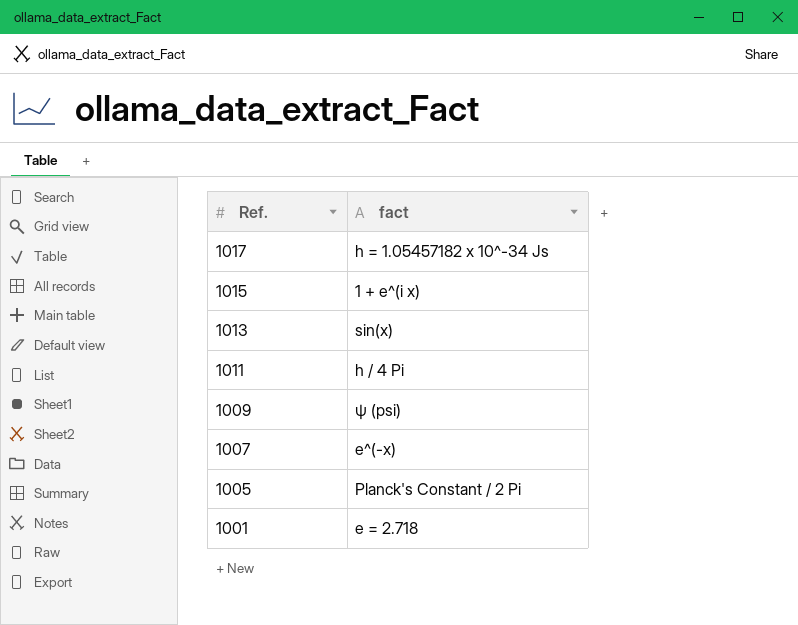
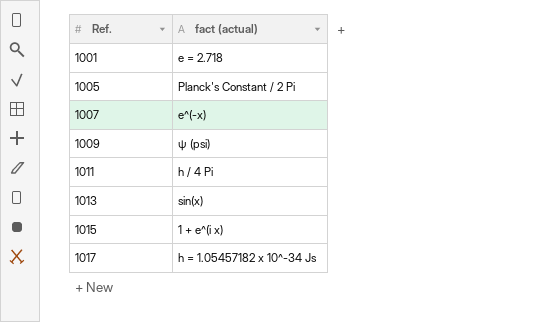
row order: Ref. descending -> Ref. ascending
column name: fact -> fact (actual)

